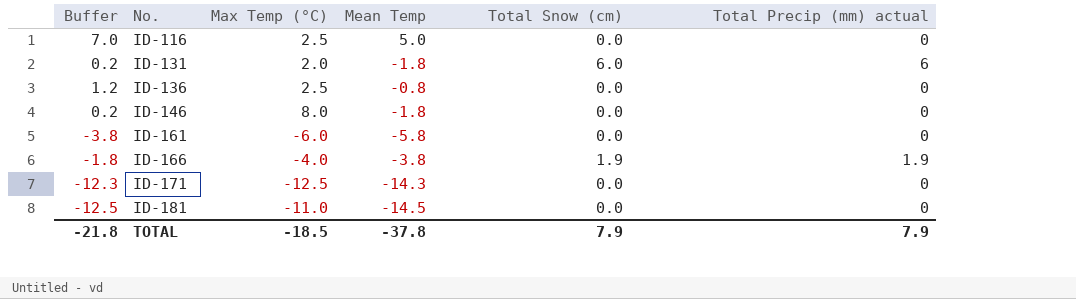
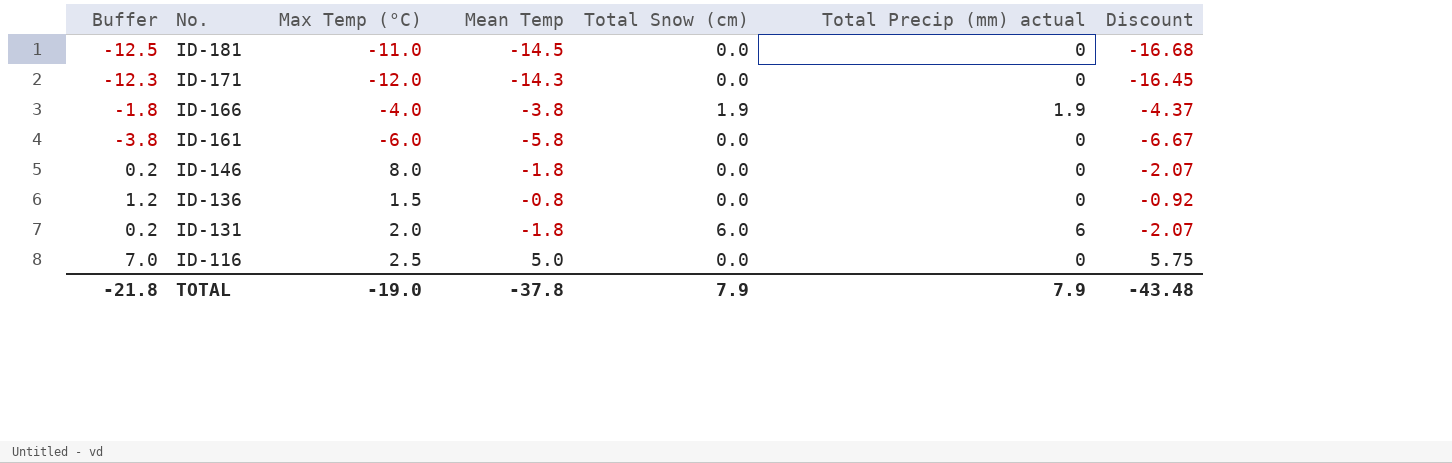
row order: No. ascending -> No. descending
column Discount | formula: none -> [Mean Temp] * 1.15
ID-171 | Max Temp (°C): -12.5 -> -12.0
ID-136 | Max Temp (°C): 2.5 -> 1.5
TOTAL | Max Temp (°C): -18.5 -> -19.0

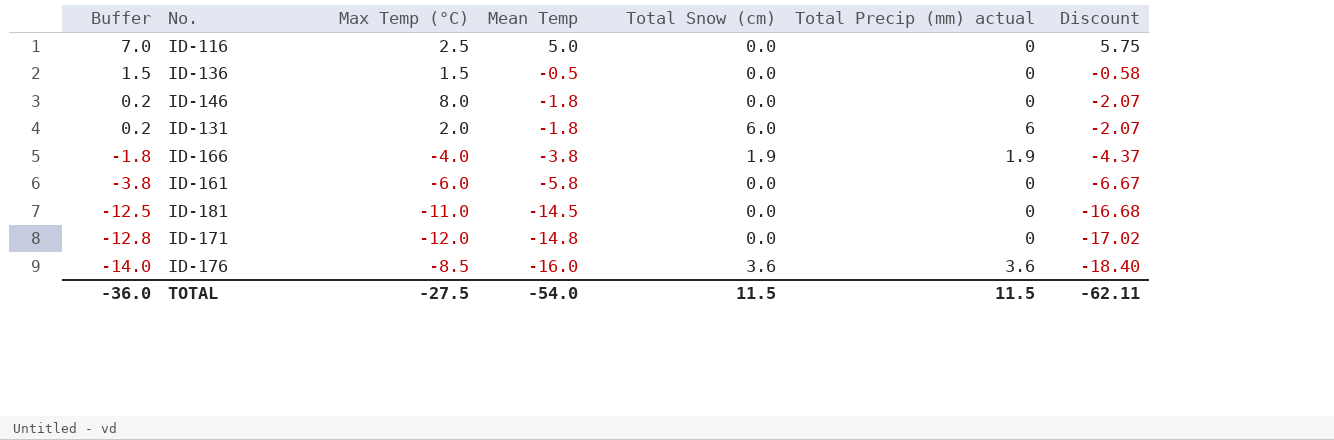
row order: No. descending -> Buffer descending
ID-136 | Buffer: 1.2 -> 1.5
ID-136 | Mean Temp: -0.8 -> -0.5
ID-136 | Discount: -0.92 -> -0.58
ID-171 | Buffer: -12.3 -> -12.8
ID-171 | Mean Temp: -14.3 -> -14.8
ID-171 | Discount: -16.45 -> -17.02
row ID-176: none -> -14.0 | -8.5 | -16.0 | 3.6 | 3.6 | -18.40
TOTAL | Buffer: -21.8 -> -36.0
TOTAL | Max Temp (°C): -19.0 -> -27.5
TOTAL | Mean Temp: -37.8 -> -54.0
TOTAL | Total Snow (cm): 7.9 -> 11.5
TOTAL | Total Precip (mm) actual: 7.9 -> 11.5
TOTAL | Discount: -43.48 -> -62.11

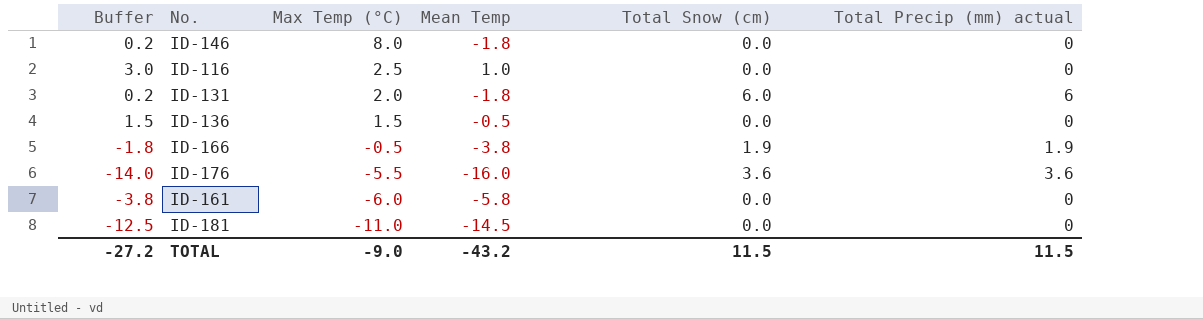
row order: Buffer descending -> Max Temp (°C) descending
column Discount | formula: [Mean Temp] * 1.15 -> none
row ID-171: -12.8 | -12.0 | -14.8 | 0.0 | 0 | -17.02 -> none
ID-116 | Buffer: 7.0 -> 3.0
ID-116 | Mean Temp: 5.0 -> 1.0
ID-166 | Max Temp (°C): -4.0 -> -0.5
ID-176 | Max Temp (°C): -8.5 -> -5.5
TOTAL | Buffer: -36.0 -> -27.2
TOTAL | Max Temp (°C): -27.5 -> -9.0
TOTAL | Mean Temp: -54.0 -> -43.2

